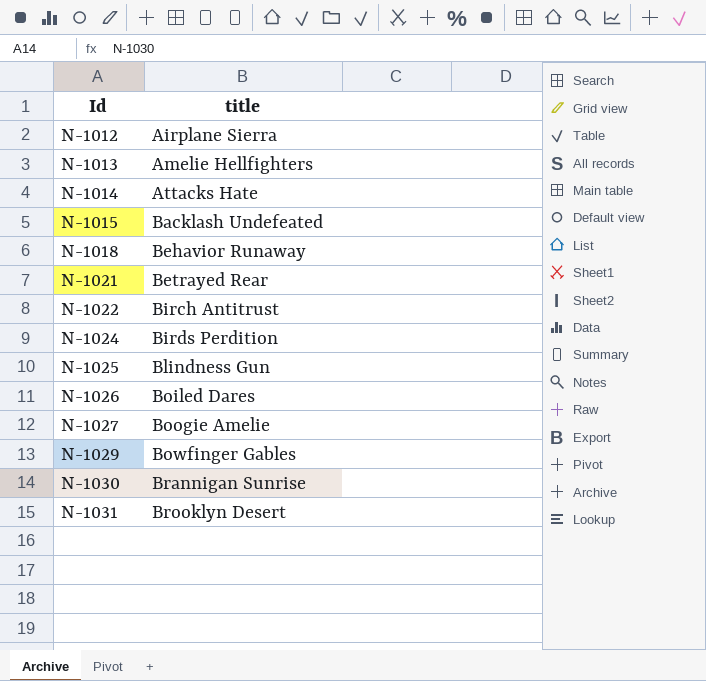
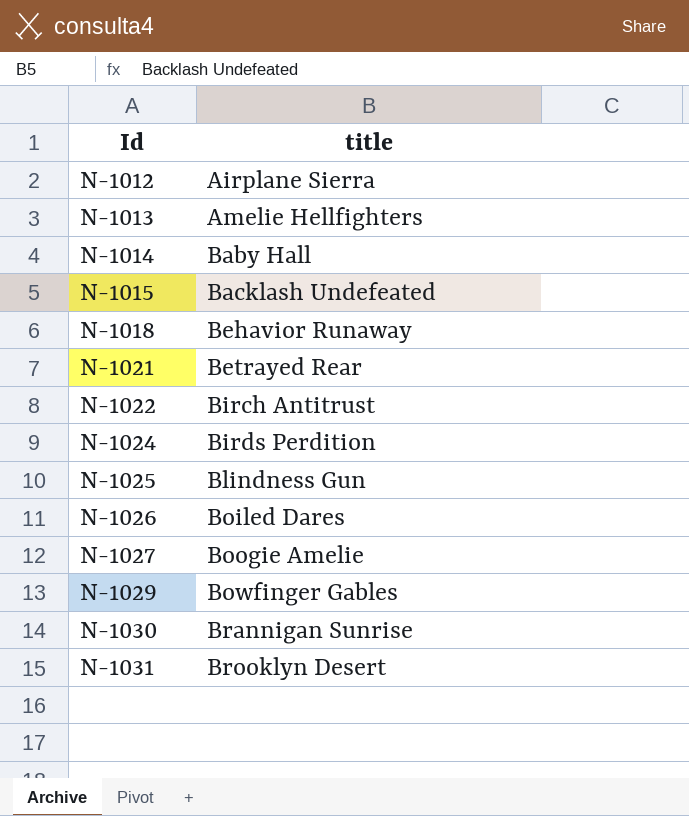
N-1014 | title: Attacks Hate -> Baby Hall

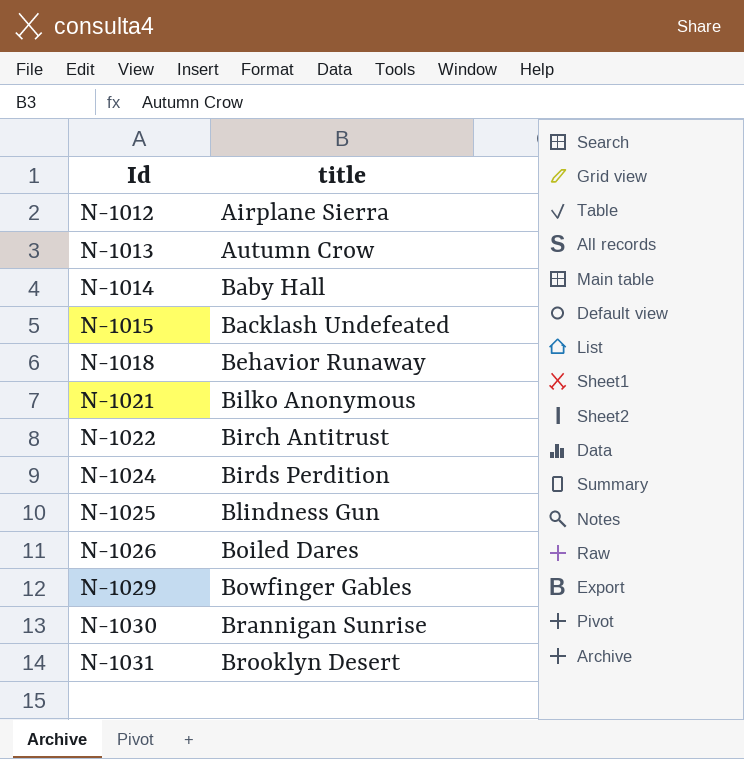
row N-1027: Boogie Amelie -> none
N-1013 | title: Amelie Hellfighters -> Autumn Crow
N-1021 | title: Betrayed Rear -> Bilko Anonymous

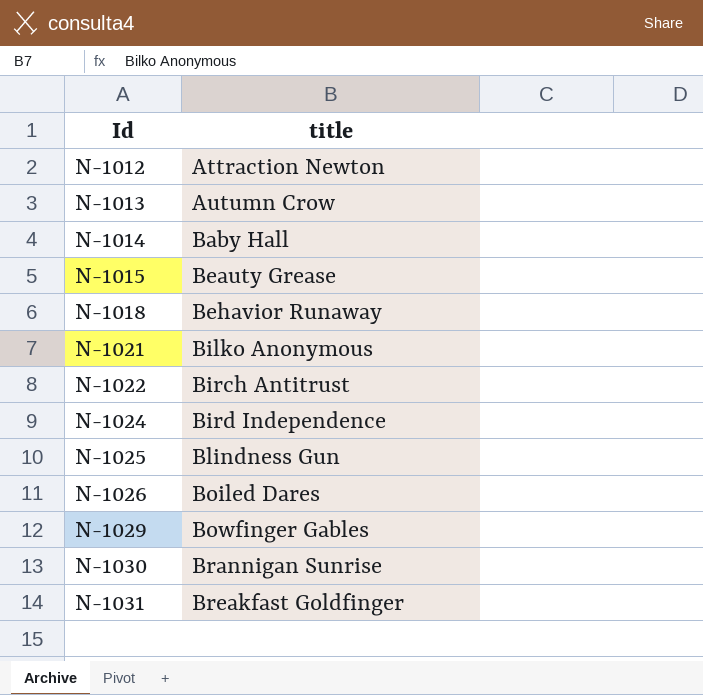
N-1012 | title: Airplane Sierra -> Attraction Newton
N-1015 | title: Backlash Undefeated -> Beauty Grease
N-1024 | title: Birds Perdition -> Bird Independence
N-1031 | title: Brooklyn Desert -> Breakfast Goldfinger

